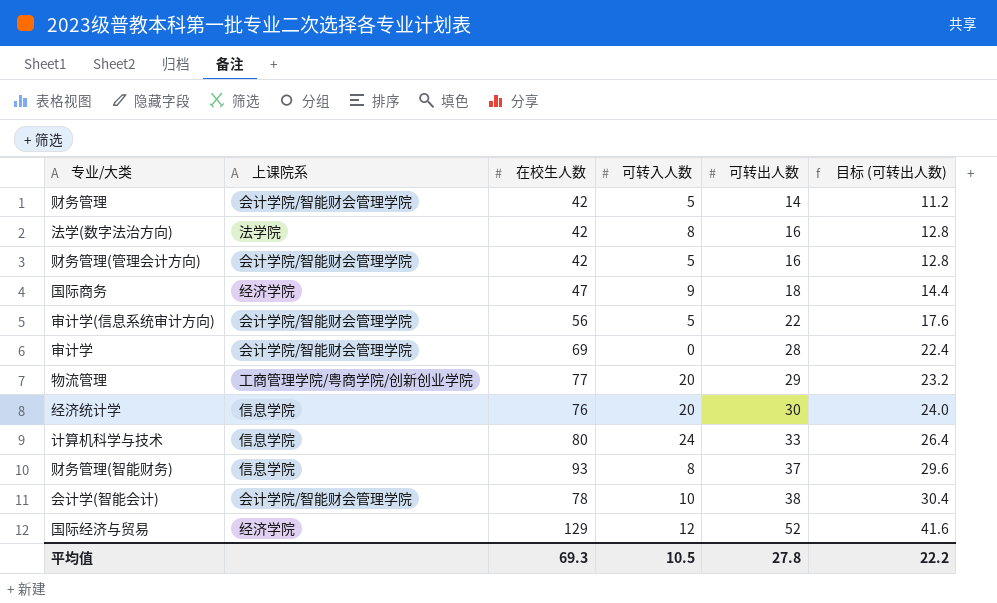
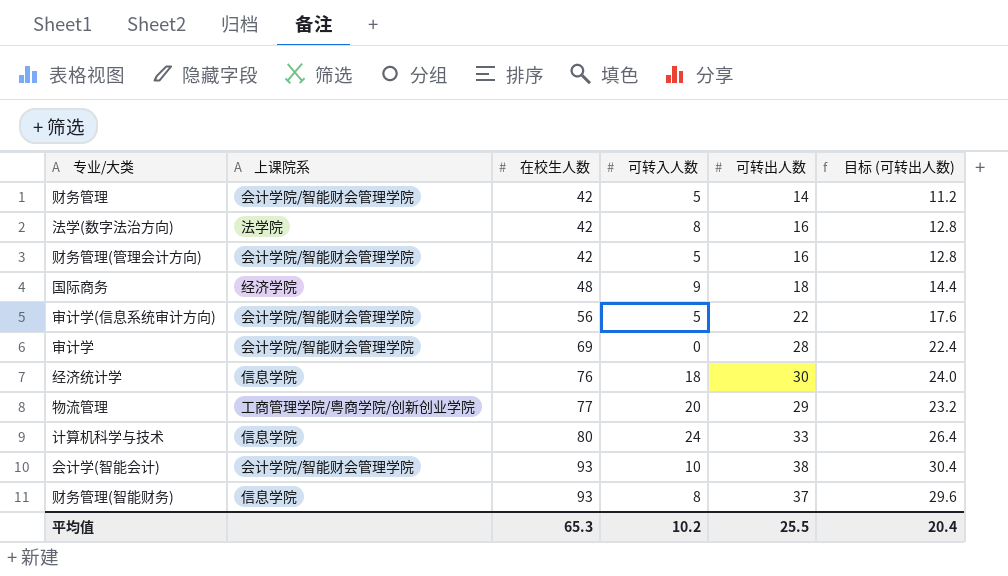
row order: 可转出人数 ascending -> 在校生人数 ascending
row 国际经济与贸易: 经济学院 | 129 | 12 | 52 | 41.6 -> none
国际商务 | 在校生人数: 47 -> 48
经济统计学 | 可转入人数: 20 -> 18
会计学(智能会计) | 在校生人数: 78 -> 93
平均值 | 在校生人数: 69.3 -> 65.3
平均值 | 可转入人数: 10.5 -> 10.2
平均值 | 可转出人数: 27.8 -> 25.5
平均值 | 目标 (可转出人数): 22.2 -> 20.4

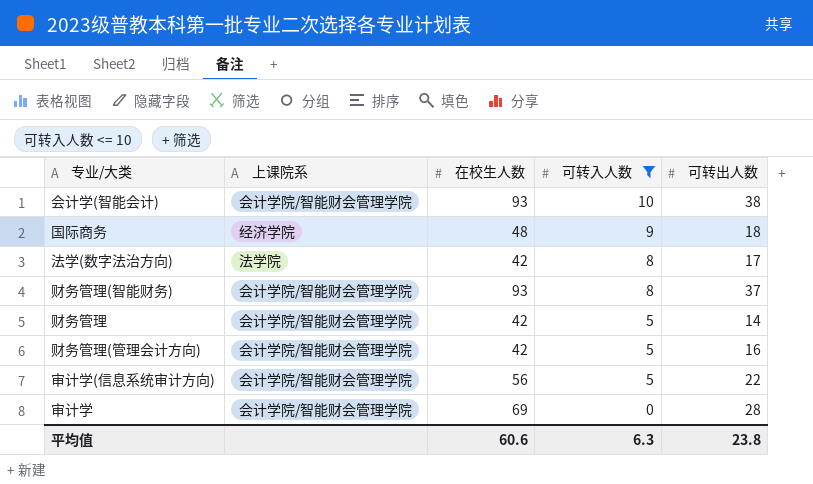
filter: none -> 可转入人数 <= 10
row order: 在校生人数 ascending -> 可转入人数 descending
column 目标 (可转出人数) | formula: [可转出人数] * 0.8 -> none
法学(数字法治方向) | 可转出人数: 16 -> 17
财务管理(智能财务) | 上课院系: 信息学院 -> 会计学院/智能财会管理学院
平均值 | 在校生人数: 65.3 -> 60.6
平均值 | 可转入人数: 10.2 -> 6.3
平均值 | 可转出人数: 25.5 -> 23.8

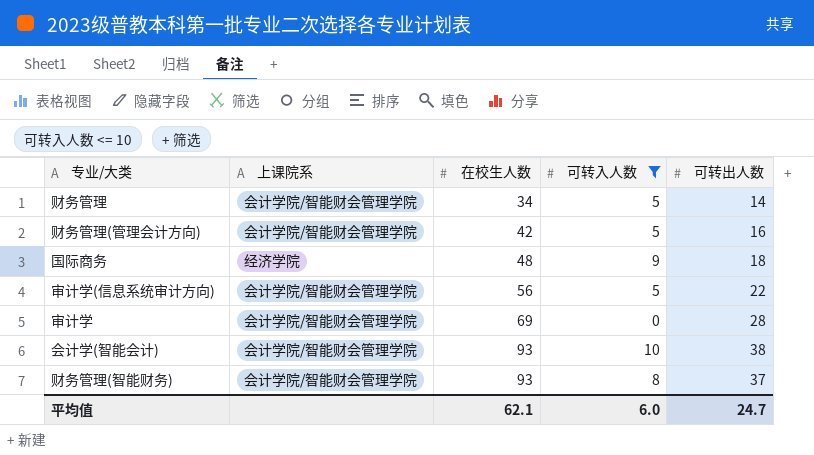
row order: 可转入人数 descending -> 在校生人数 ascending
row 法学(数字法治方向): 法学院 | 42 | 8 | 17 -> none
财务管理 | 在校生人数: 42 -> 34
平均值 | 在校生人数: 60.6 -> 62.1
平均值 | 可转入人数: 6.3 -> 6.0
平均值 | 可转出人数: 23.8 -> 24.7

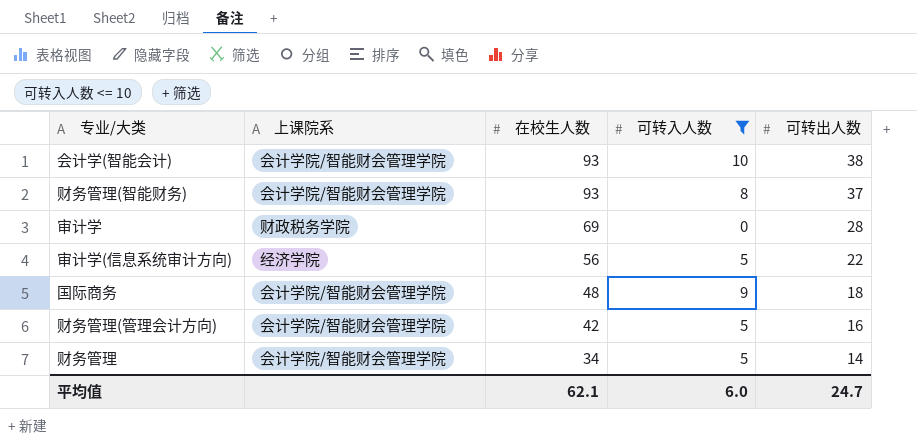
row order: 在校生人数 ascending -> 在校生人数 descending
审计学 | 上课院系: 会计学院/智能财会管理学院 -> 财政税务学院
审计学(信息系统审计方向) | 上课院系: 会计学院/智能财会管理学院 -> 经济学院
国际商务 | 上课院系: 经济学院 -> 会计学院/智能财会管理学院

